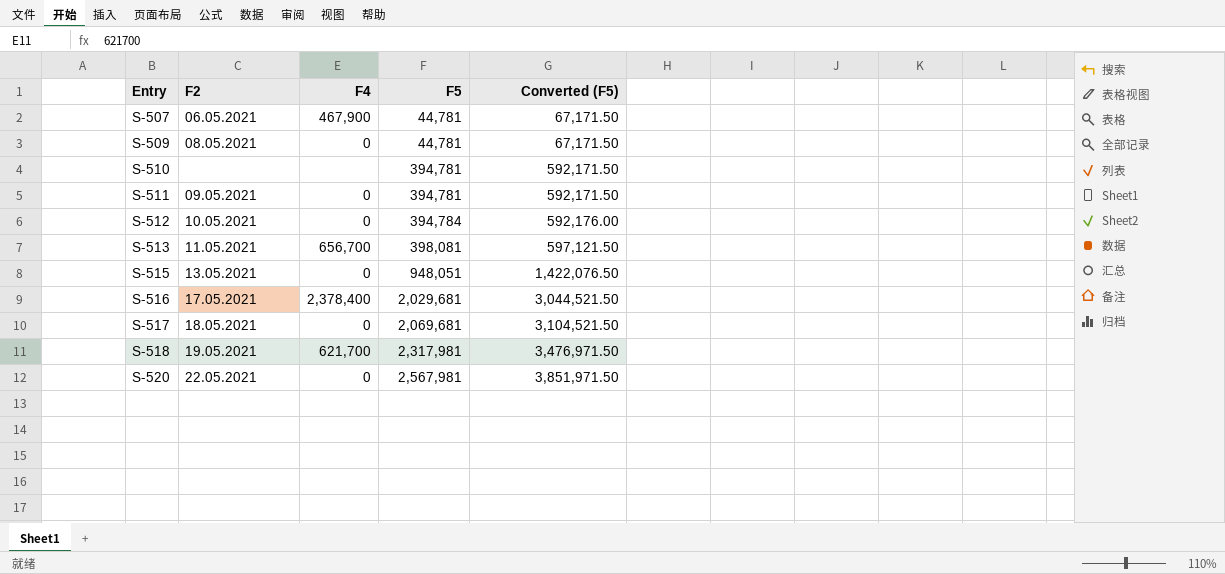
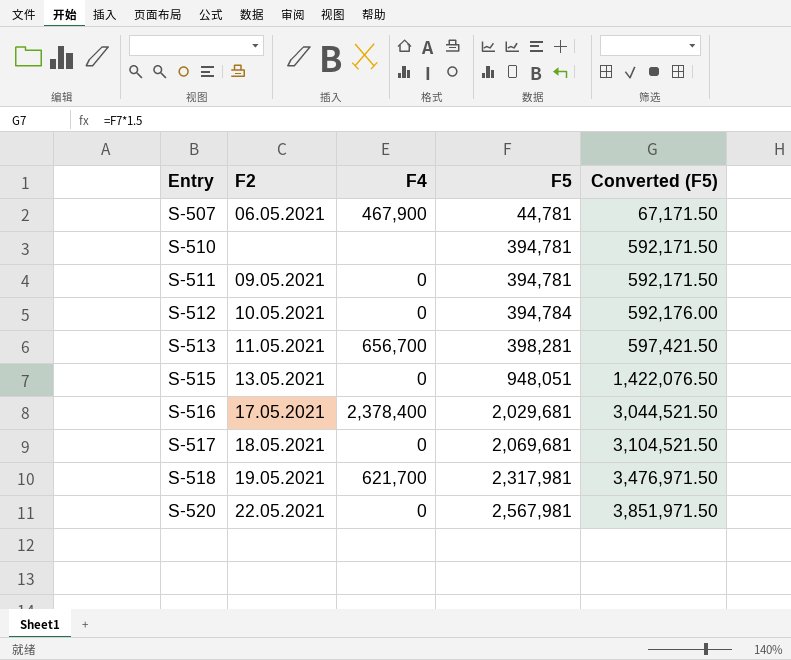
row S-509: 08.05.2021 | 0 | 44,781 | 67,171.50 -> none
S-513 | F5: 398,081 -> 398,281
S-513 | Converted (F5): 597,121.50 -> 597,421.50

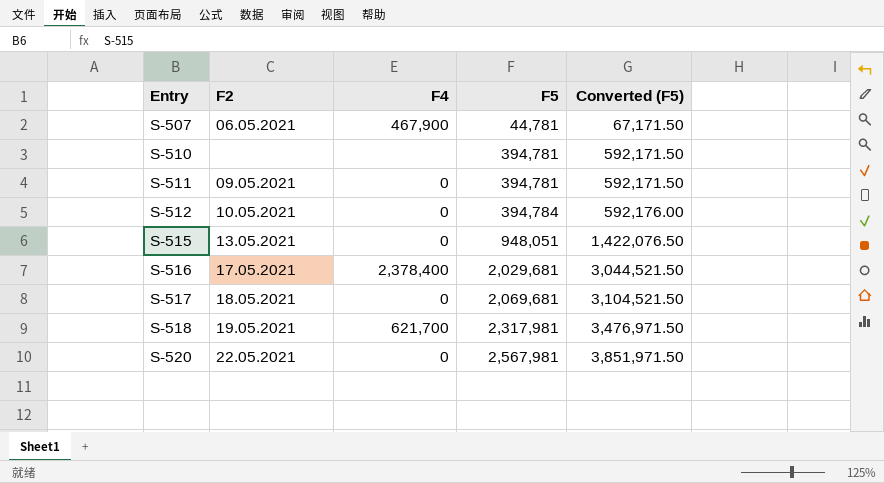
row S-513: 11.05.2021 | 656,700 | 398,281 | 597,421.50 -> none

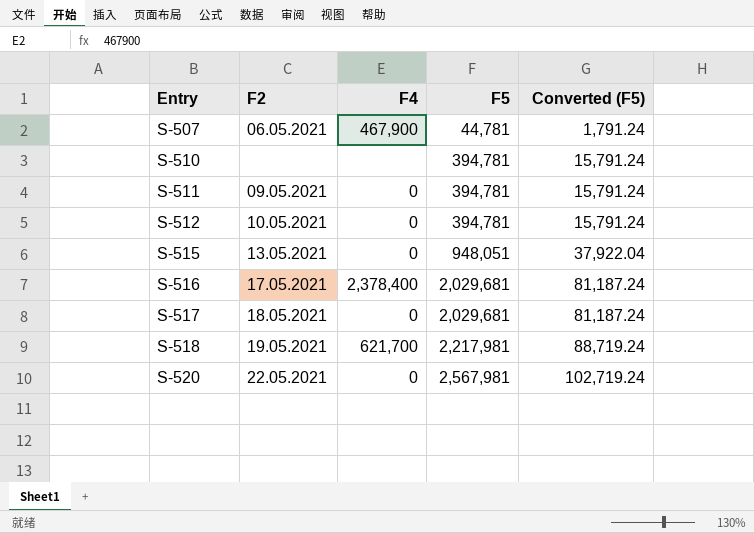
column Converted (F5) | formula: [F5] * 1.5 -> [F5] * 0.04
S-512 | F5: 394,784 -> 394,781
S-517 | F5: 2,069,681 -> 2,029,681
S-518 | F5: 2,317,981 -> 2,217,981

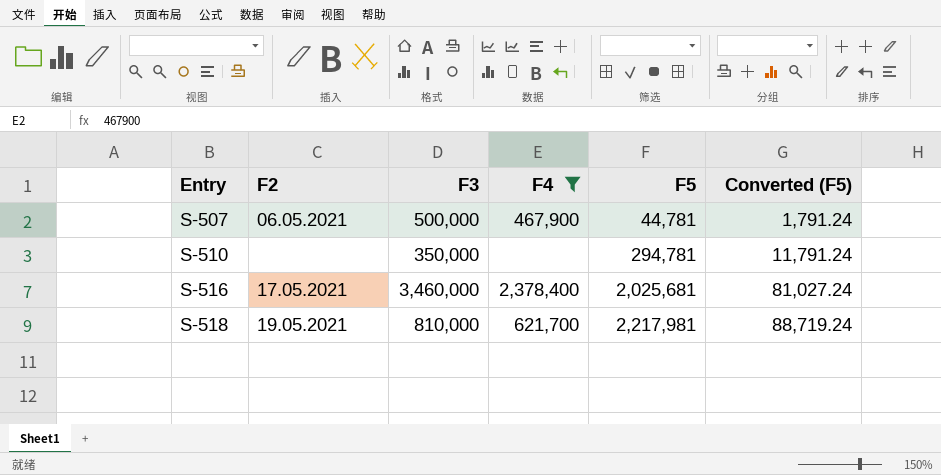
filter: none -> F4 != 0
column F3 | position: none -> 3
S-510 | F5: 394,781 -> 294,781
S-510 | Converted (F5): 15,791.24 -> 11,791.24
S-516 | F5: 2,029,681 -> 2,025,681
S-516 | Converted (F5): 81,187.24 -> 81,027.24

